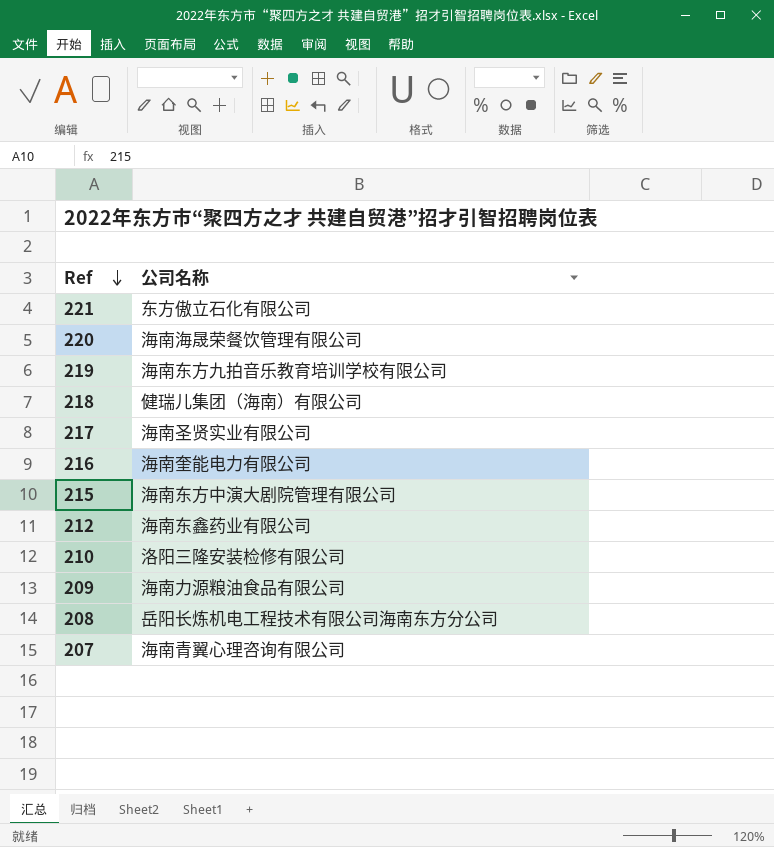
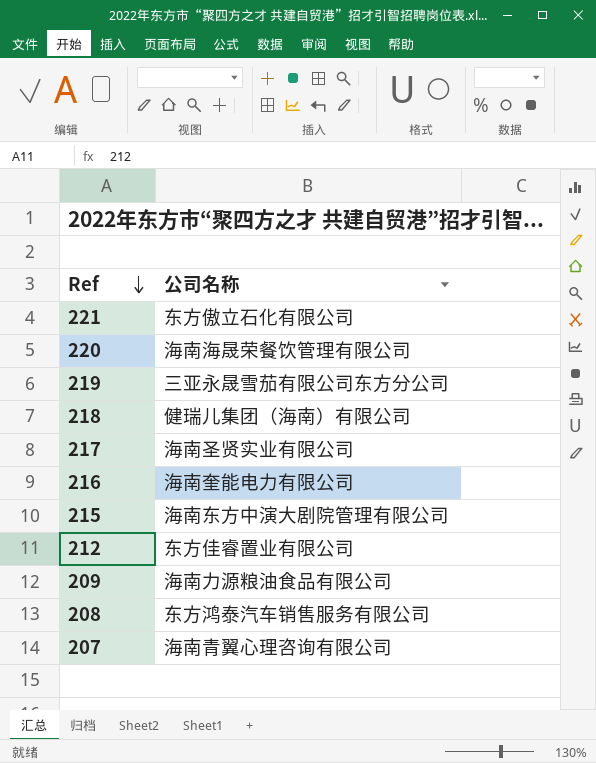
row 210: 洛阳三隆安装检修有限公司 -> none
219 | 公司名称: 海南东方九拍音乐教育培训学校有限公司 -> 三亚永晟雪茄有限公司东方分公司
212 | 公司名称: 海南东鑫药业有限公司 -> 东方佳睿置业有限公司
208 | 公司名称: 岳阳长炼机电工程技术有限公司海南东方分公司 -> 东方鸿泰汽车销售服务有限公司

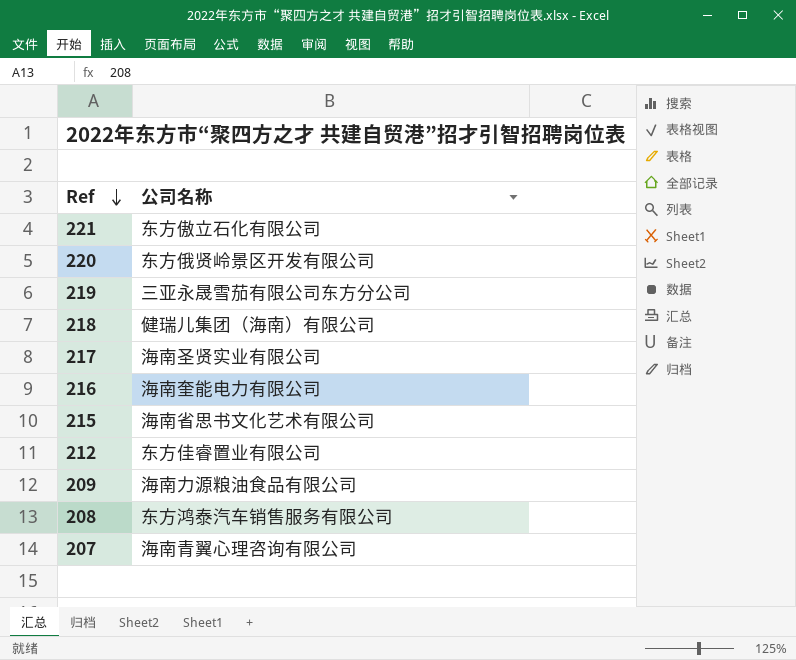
220 | 公司名称: 海南海晟荣餐饮管理有限公司 -> 东方俄贤岭景区开发有限公司
215 | 公司名称: 海南东方中演大剧院管理有限公司 -> 海南省思书文化艺术有限公司

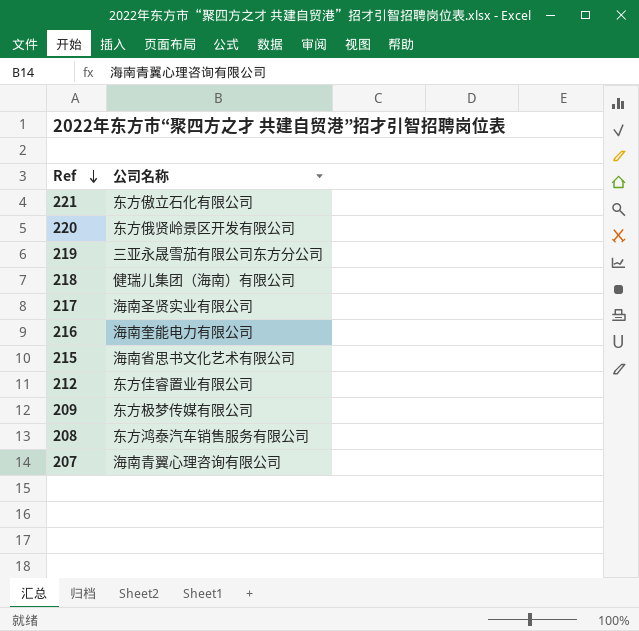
209 | 公司名称: 海南力源粮油食品有限公司 -> 东方极梦传媒有限公司

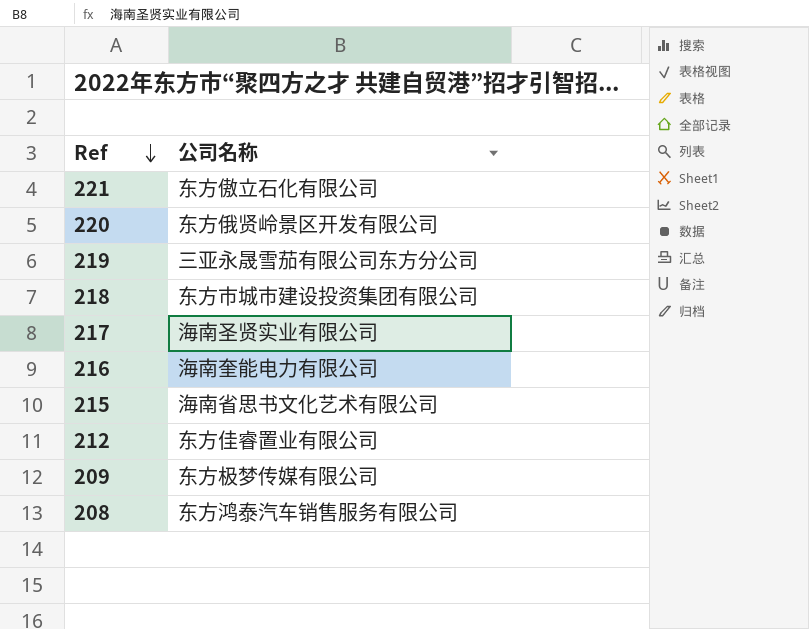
row 207: 海南青翼心理咨询有限公司 -> none
218 | 公司名称: 健瑞儿集团（海南）有限公司 -> 东方市城市建设投资集团有限公司

